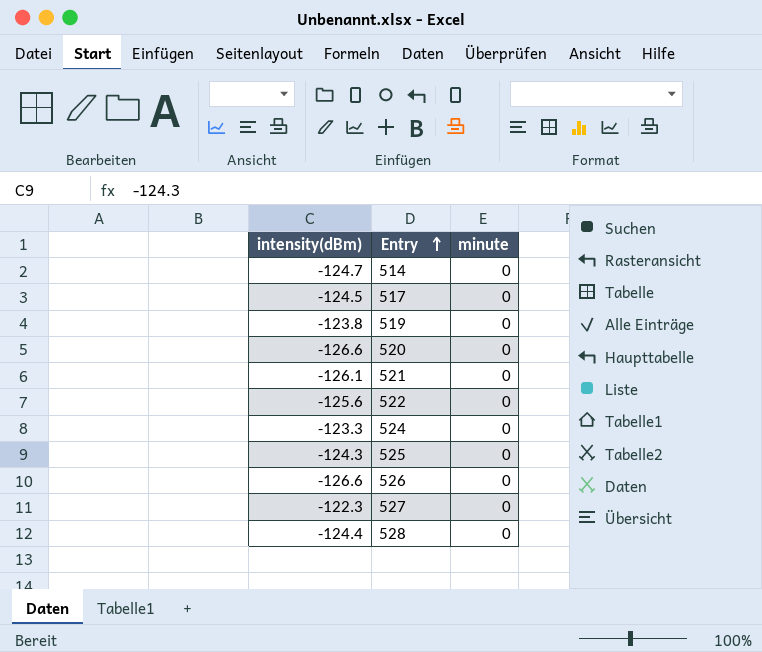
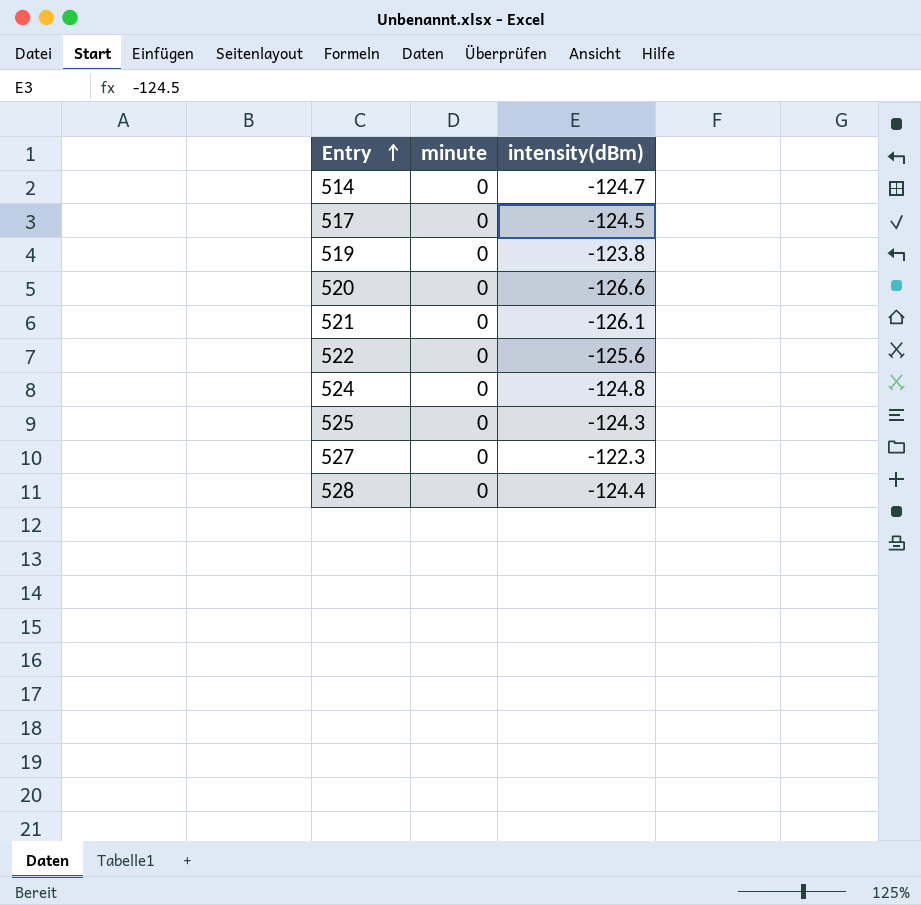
column intensity(dBm) | position: 1 -> 3
row 526: -126.6 | 0 -> none
524 | intensity(dBm): -123.3 -> -124.8

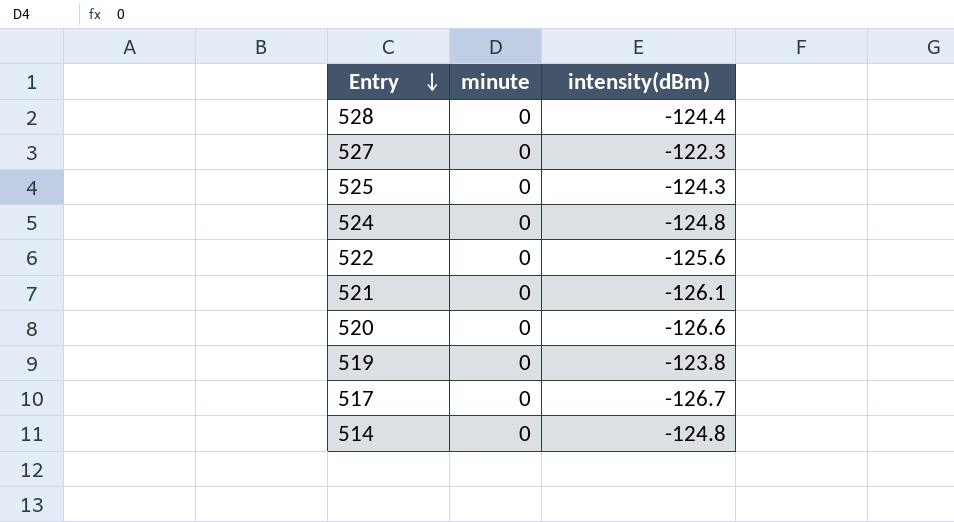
row order: Entry ascending -> Entry descending
517 | intensity(dBm): -124.5 -> -126.7
514 | intensity(dBm): -124.7 -> -124.8

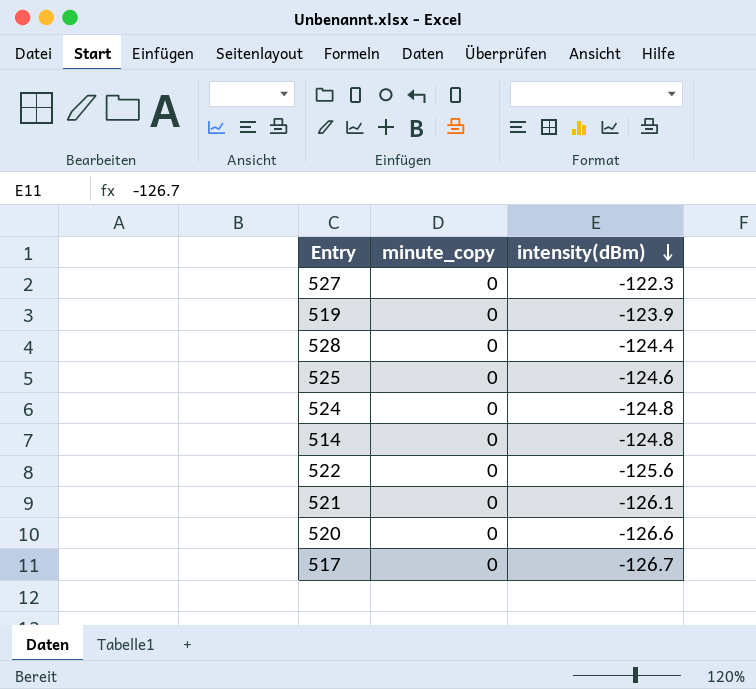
row order: Entry descending -> intensity(dBm) descending
column name: minute -> minute_copy
519 | intensity(dBm): -123.8 -> -123.9
525 | intensity(dBm): -124.3 -> -124.6

